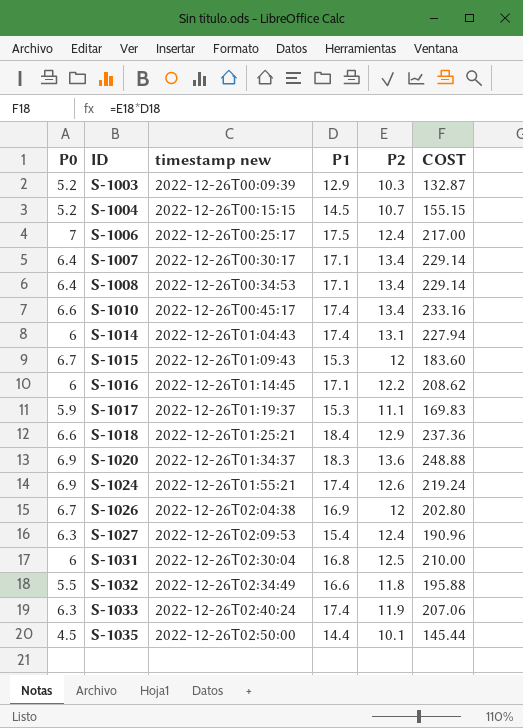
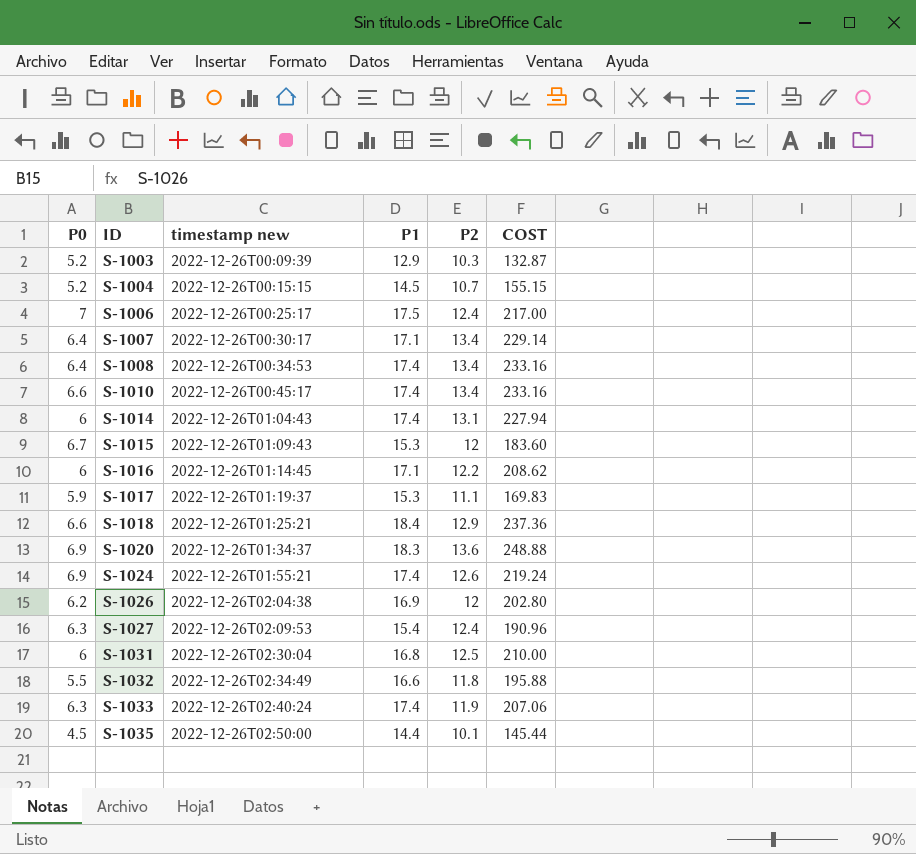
S-1008 | P1: 17.1 -> 17.4
S-1008 | COST: 229.14 -> 233.16
S-1026 | P0: 6.7 -> 6.2

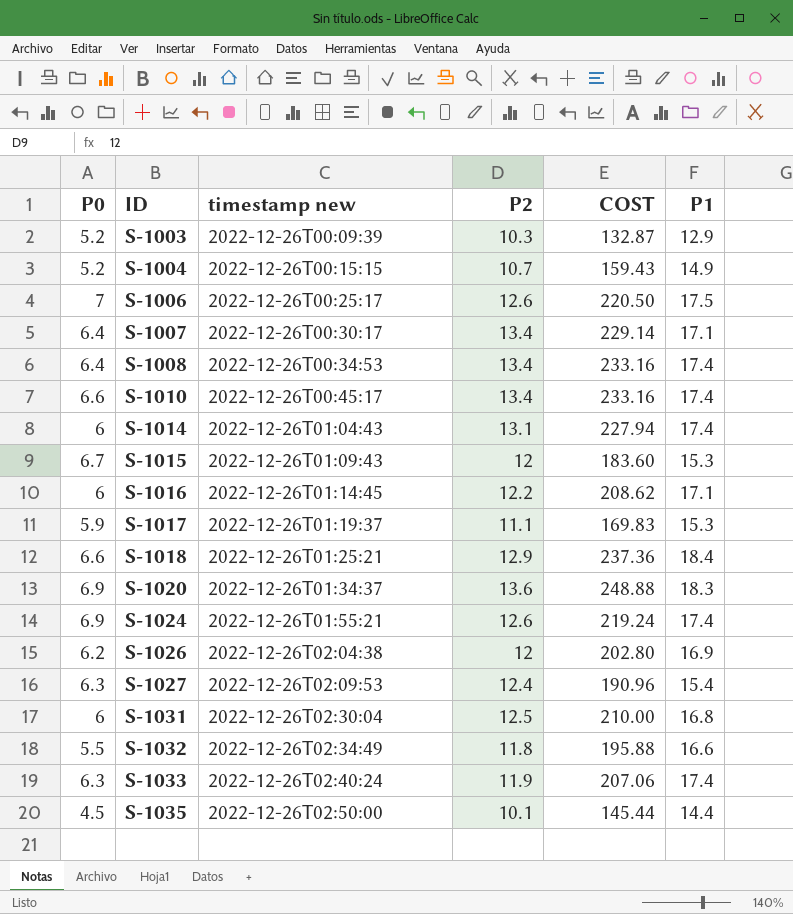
column P1 | position: 4 -> 6
S-1004 | COST: 155.15 -> 159.43
S-1004 | P1: 14.5 -> 14.9
S-1006 | P2: 12.4 -> 12.6
S-1006 | COST: 217.00 -> 220.50

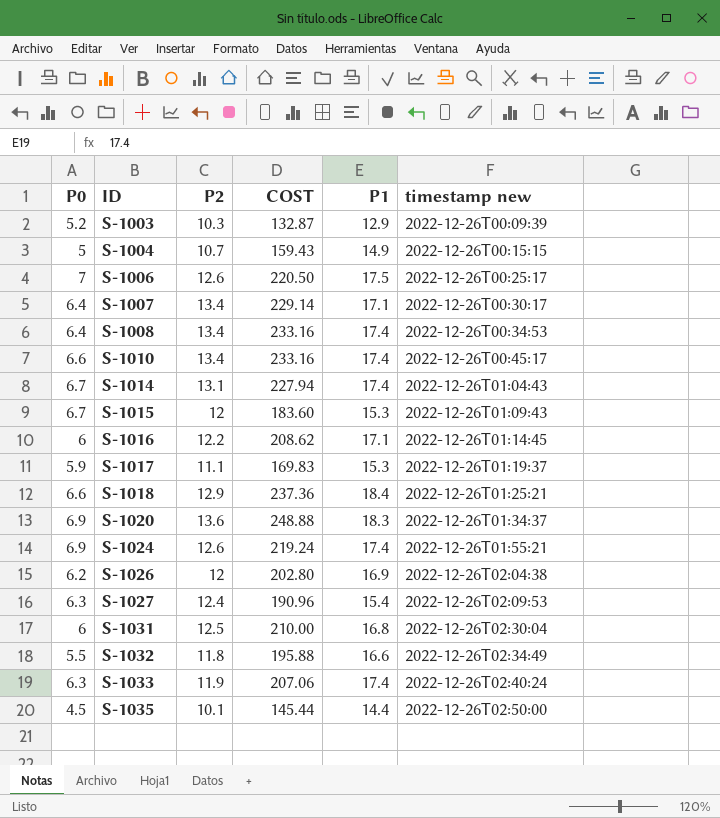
column timestamp new | position: 3 -> 6
S-1004 | P0: 5.2 -> 5
S-1014 | P0: 6 -> 6.7

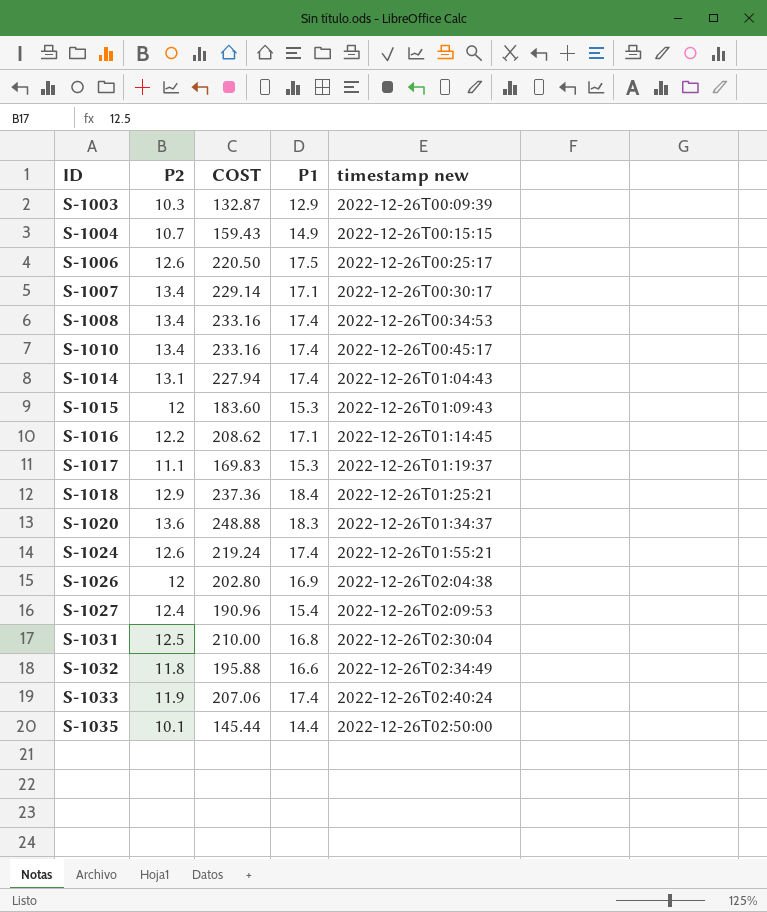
column P0 | position: 1 -> none

